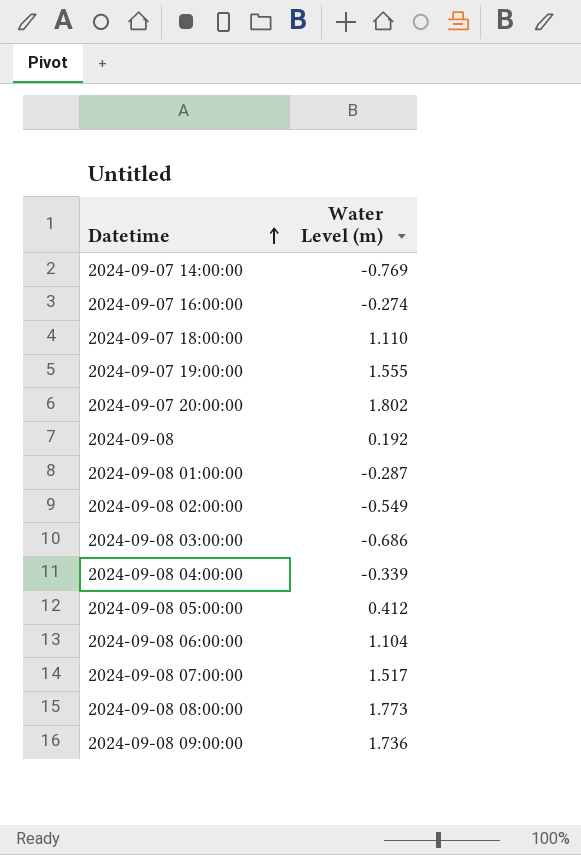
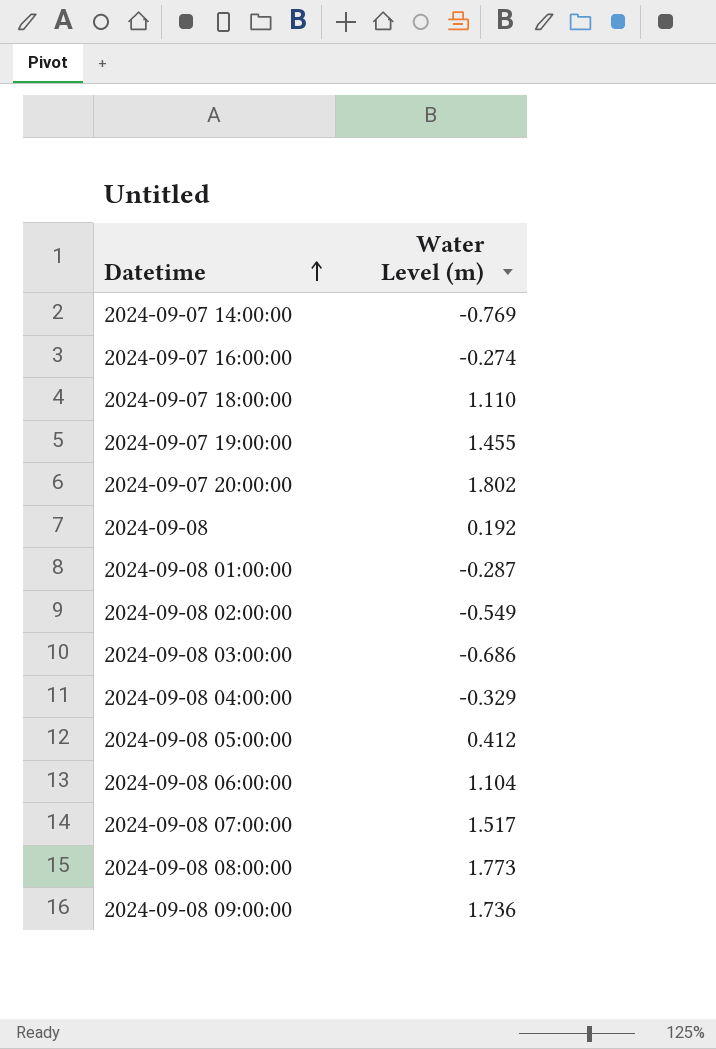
2024-09-07 19:00:00 | Water Level (m): 1.555 -> 1.455
2024-09-08 04:00:00 | Water Level (m): -0.339 -> -0.329

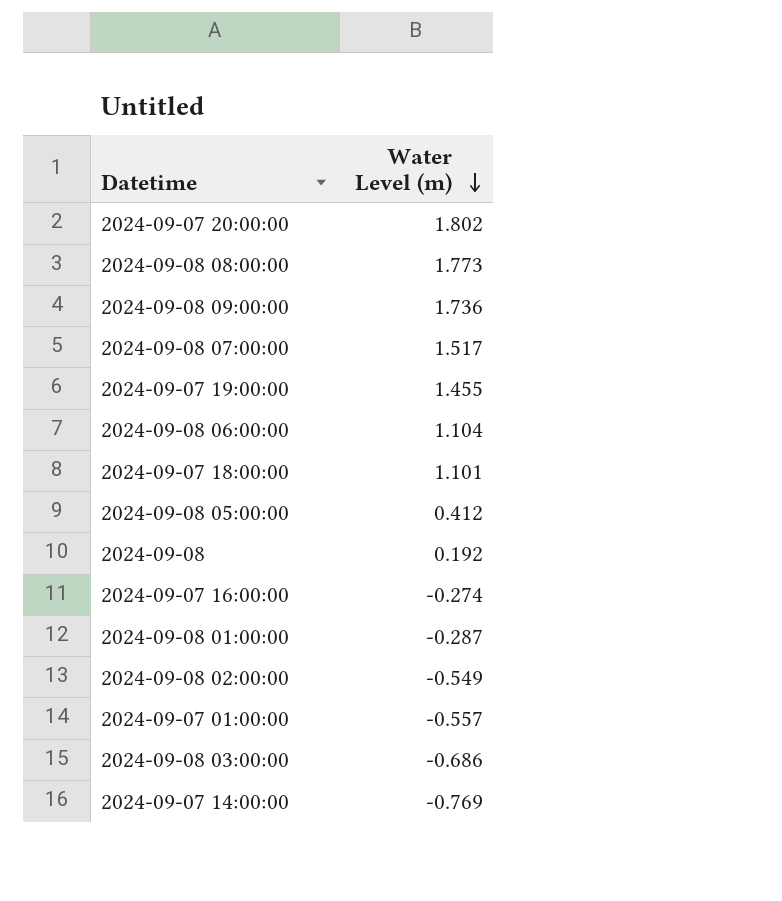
row order: Datetime ascending -> Water Level (m) descending
row 2024-09-08 04:00:00: -0.329 -> none
2024-09-07 18:00:00 | Water Level (m): 1.110 -> 1.101
row 2024-09-07 01:00:00: none -> -0.557

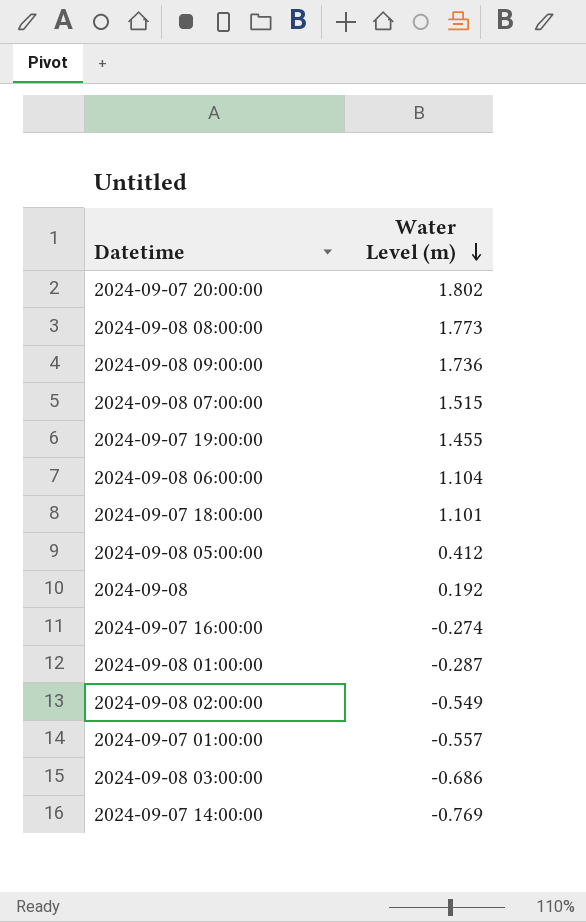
2024-09-08 07:00:00 | Water Level (m): 1.517 -> 1.515

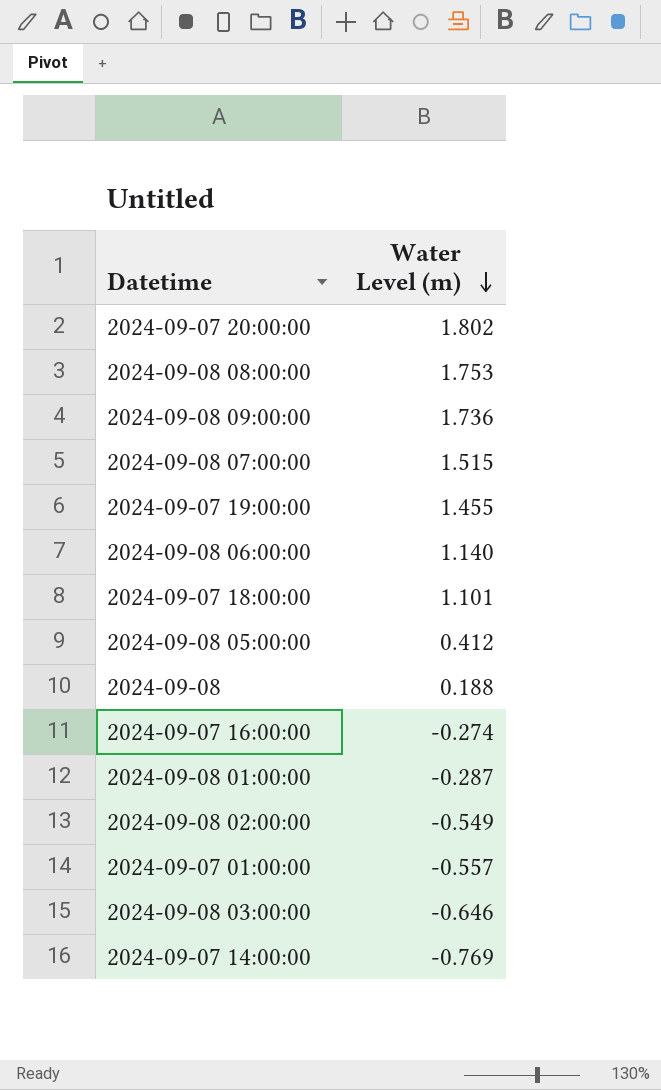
2024-09-08 08:00:00 | Water Level (m): 1.773 -> 1.753
2024-09-08 06:00:00 | Water Level (m): 1.104 -> 1.140
2024-09-08 | Water Level (m): 0.192 -> 0.188
2024-09-08 03:00:00 | Water Level (m): -0.686 -> -0.646

